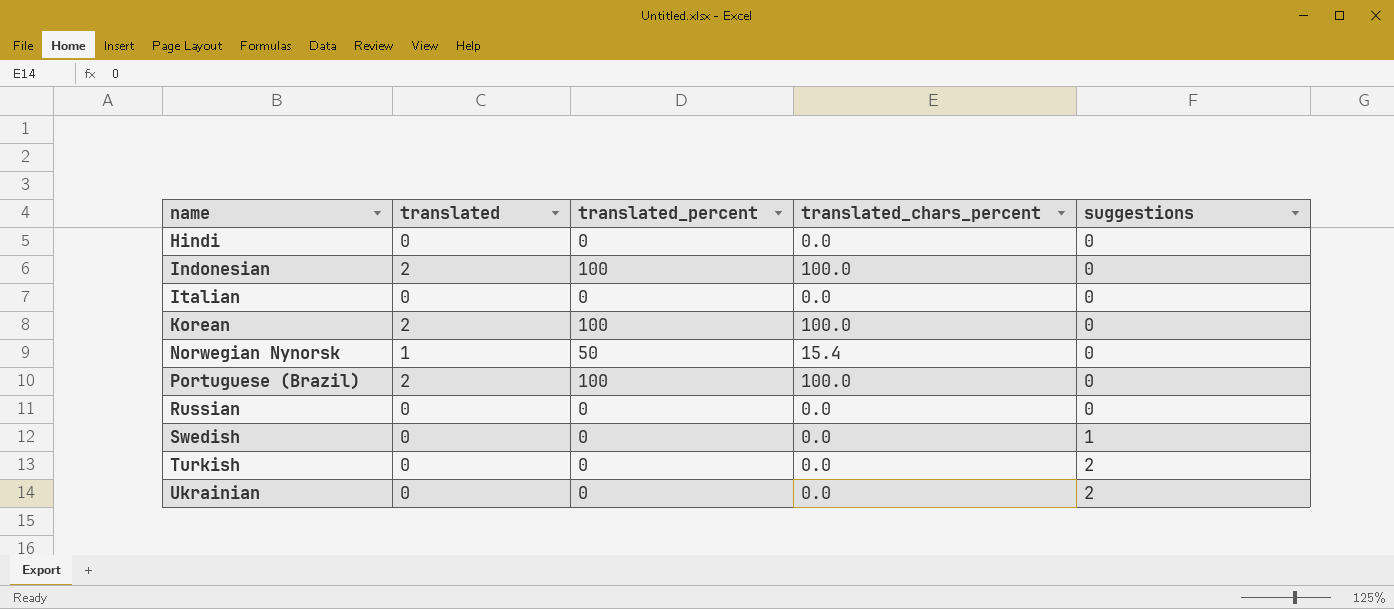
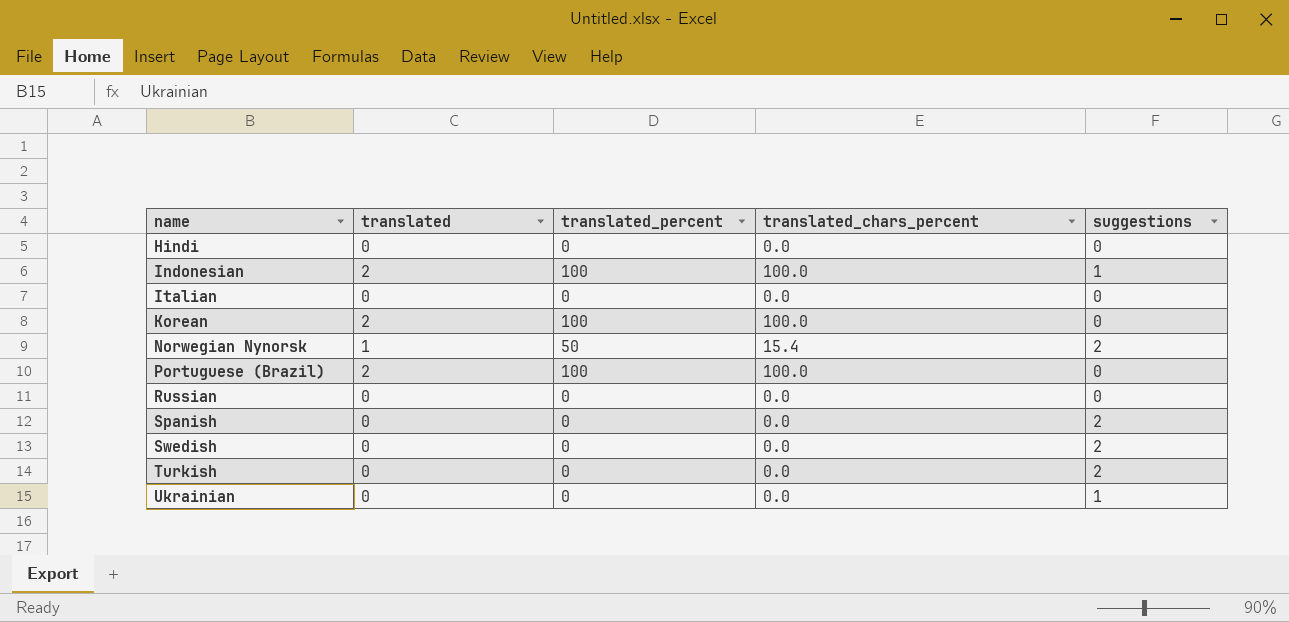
Indonesian | suggestions: 0 -> 1
Norwegian Nynorsk | suggestions: 0 -> 2
row Spanish: none -> 0 | 0 | 0.0 | 2
Swedish | suggestions: 1 -> 2
Ukrainian | suggestions: 2 -> 1

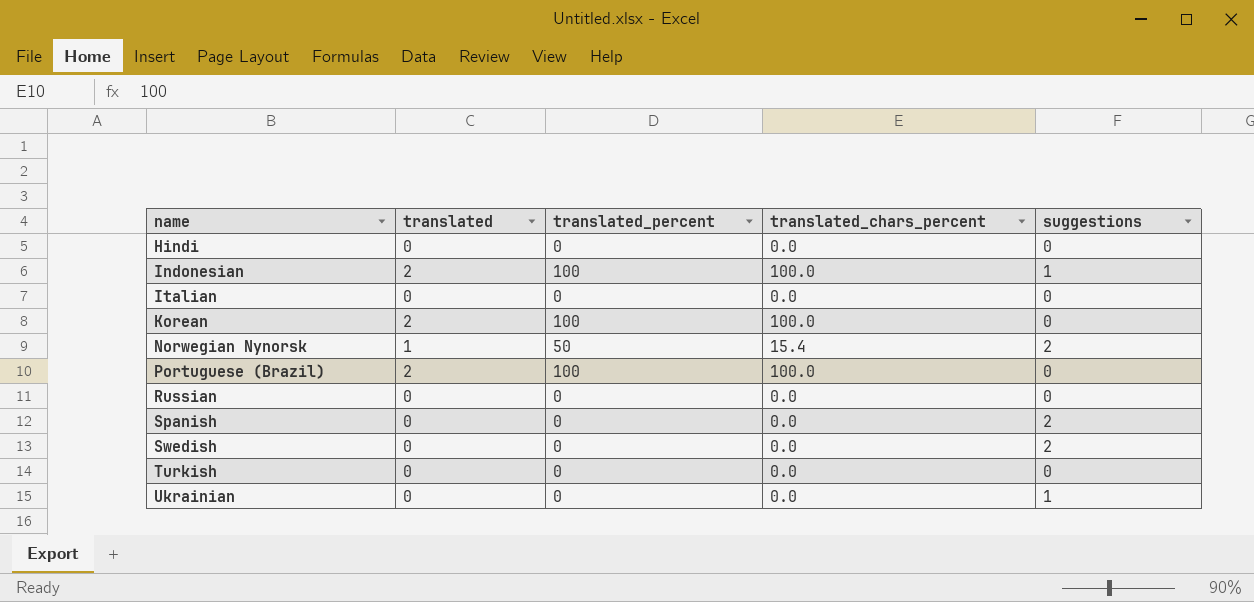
Turkish | suggestions: 2 -> 0

